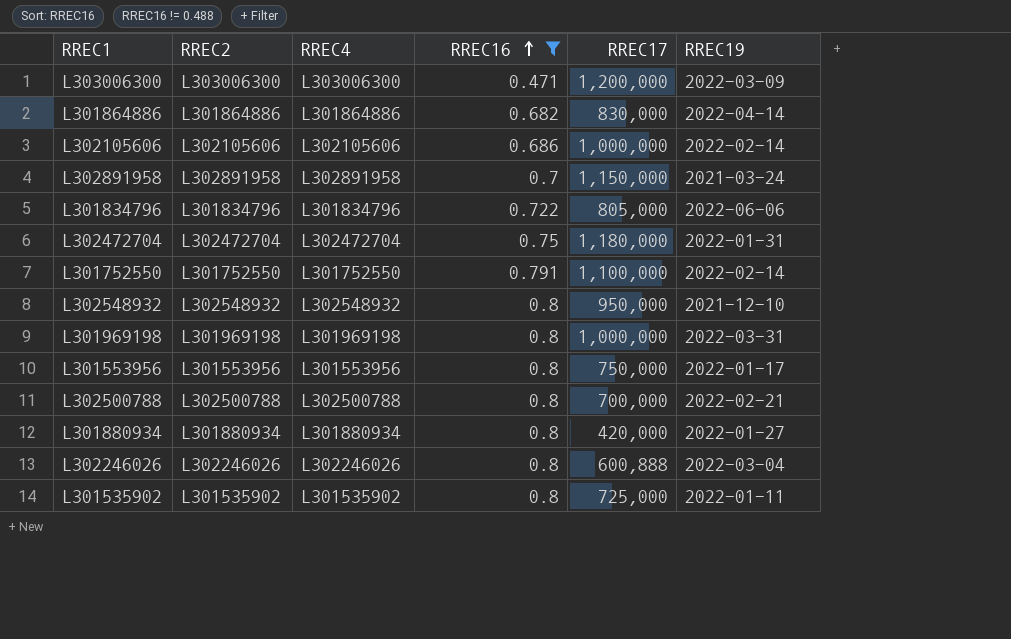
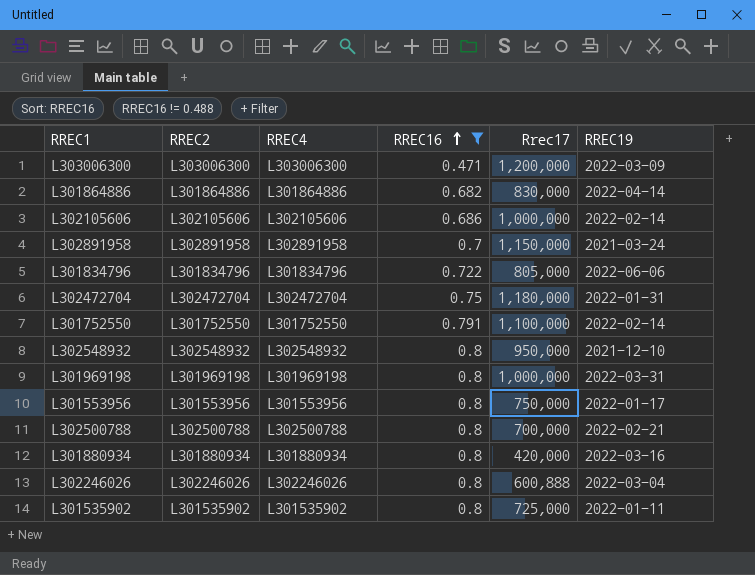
column name: RREC17 -> Rrec17
L301880934 | RREC19: 2022-01-27 -> 2022-03-16

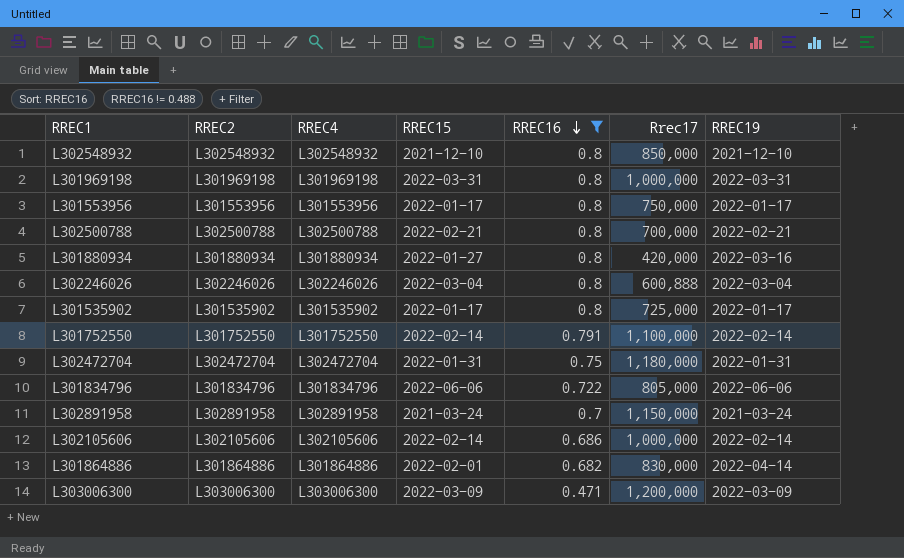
row order: RREC16 ascending -> RREC16 descending
column RREC15 | position: none -> 4
L302548932 | Rrec17: 950,000 -> 850,000
L301535902 | RREC19: 2022-01-11 -> 2022-01-17

